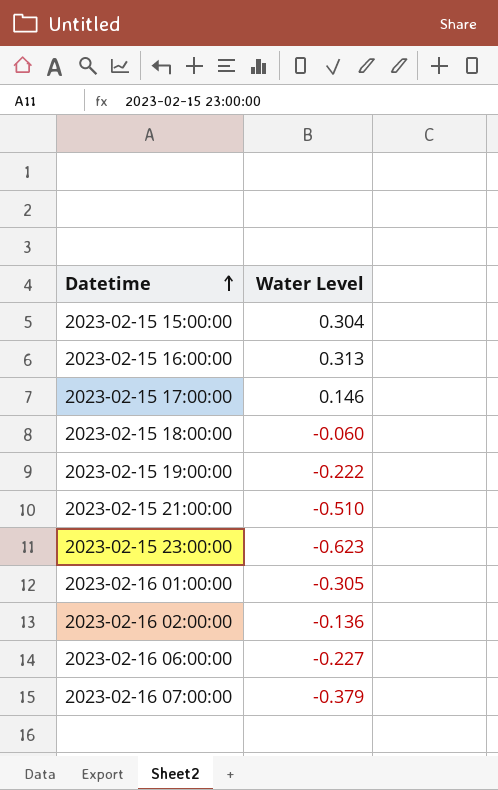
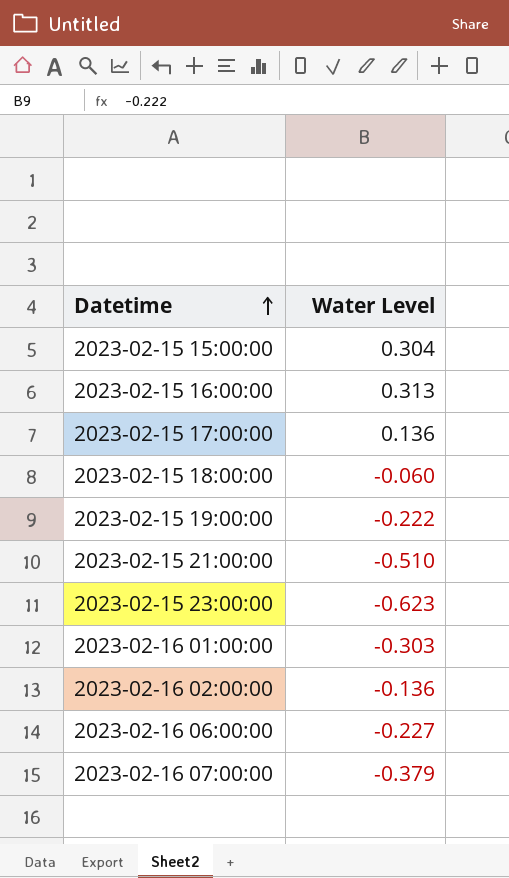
2023-02-15 17:00:00 | Water Level: 0.146 -> 0.136
2023-02-16 01:00:00 | Water Level: -0.305 -> -0.303

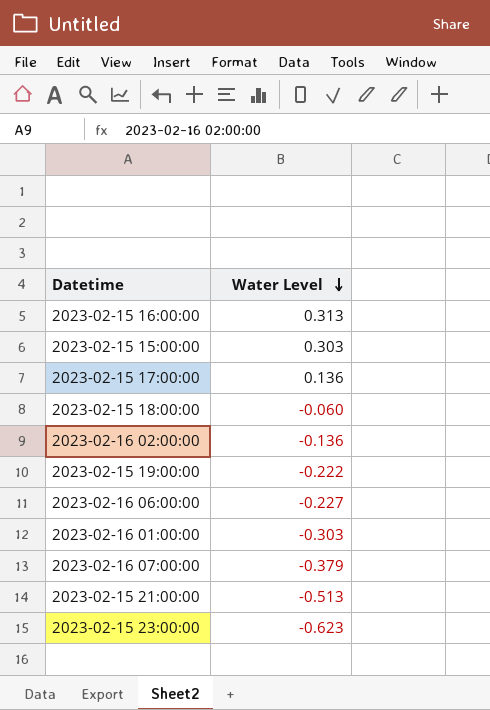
row order: Datetime ascending -> Water Level descending
2023-02-15 15:00:00 | Water Level: 0.304 -> 0.303
2023-02-15 21:00:00 | Water Level: -0.510 -> -0.513

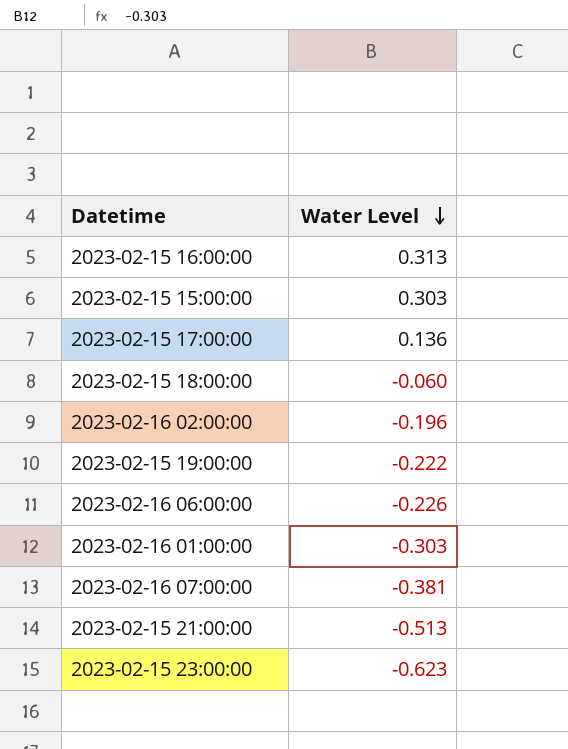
2023-02-16 02:00:00 | Water Level: -0.136 -> -0.196
2023-02-16 06:00:00 | Water Level: -0.227 -> -0.226
2023-02-16 07:00:00 | Water Level: -0.379 -> -0.381

